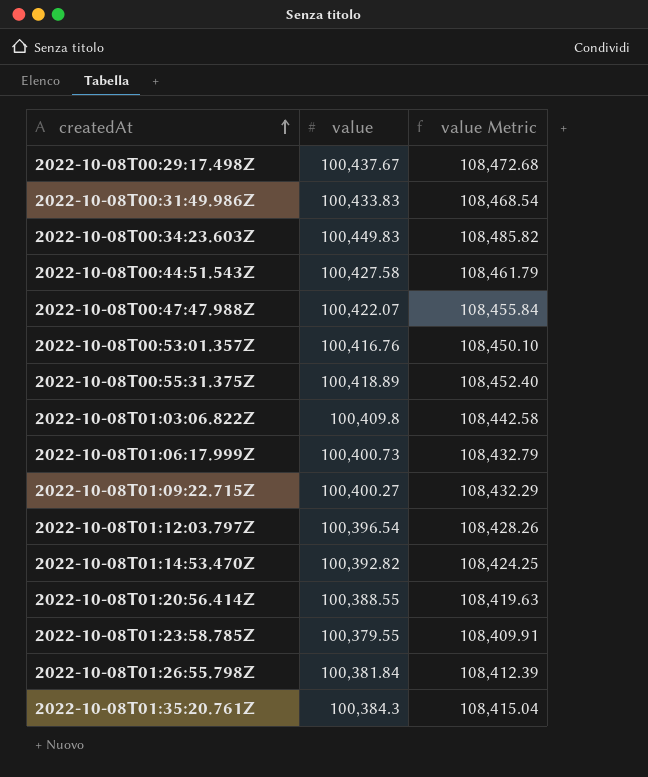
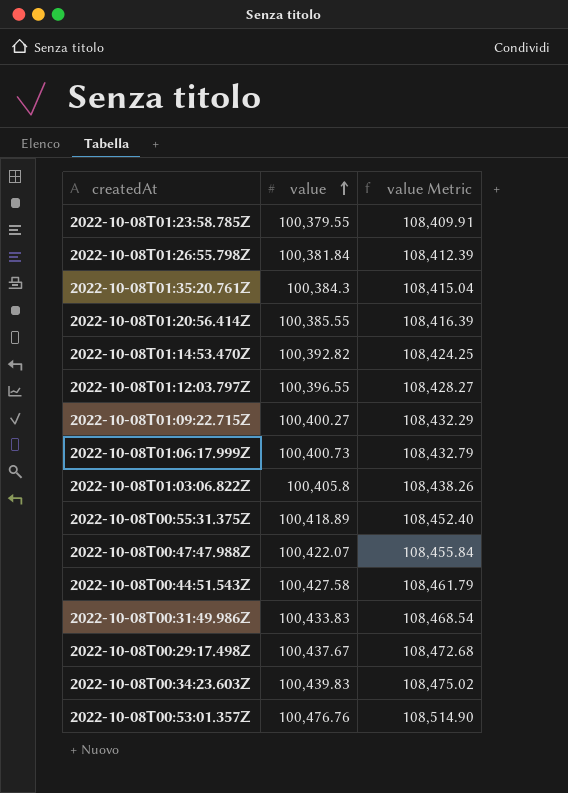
row order: createdAt ascending -> value ascending
2022-10-08T01:20:56.414Z | value: 100,388.55 -> 100,385.55
2022-10-08T01:20:56.414Z | value Metric: 108,419.63 -> 108,416.39
2022-10-08T01:12:03.797Z | value: 100,396.54 -> 100,396.55
2022-10-08T01:12:03.797Z | value Metric: 108,428.26 -> 108,428.27
2022-10-08T01:03:06.822Z | value: 100,409.8 -> 100,405.8
2022-10-08T01:03:06.822Z | value Metric: 108,442.58 -> 108,438.26
2022-10-08T00:34:23.603Z | value: 100,449.83 -> 100,439.83
2022-10-08T00:34:23.603Z | value Metric: 108,485.82 -> 108,475.02
2022-10-08T00:53:01.357Z | value: 100,416.76 -> 100,476.76
2022-10-08T00:53:01.357Z | value Metric: 108,450.10 -> 108,514.90

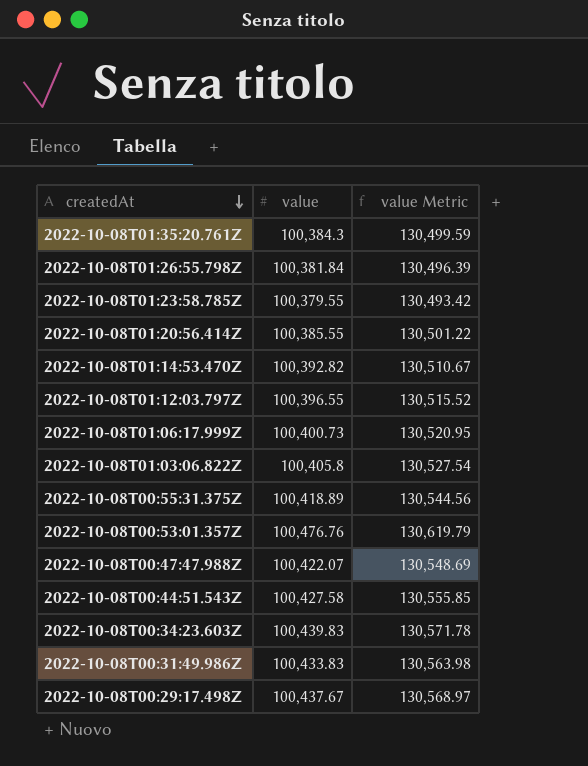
row order: value ascending -> createdAt descending
column value Metric | formula: [value] * 1.08 -> [value] * 1.3
row 2022-10-08T01:09:22.715Z: 100,400.27 | 108,432.29 -> none

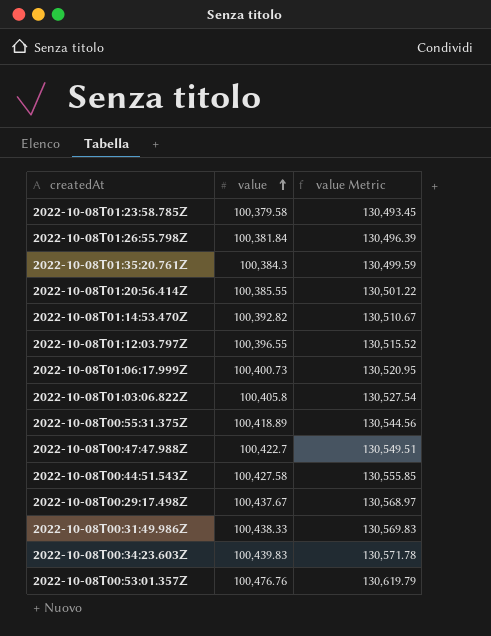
row order: createdAt descending -> value ascending
2022-10-08T01:23:58.785Z | value: 100,379.55 -> 100,379.58
2022-10-08T01:23:58.785Z | value Metric: 130,493.42 -> 130,493.45
2022-10-08T00:47:47.988Z | value: 100,422.07 -> 100,422.7
2022-10-08T00:47:47.988Z | value Metric: 130,548.69 -> 130,549.51
2022-10-08T00:31:49.986Z | value: 100,433.83 -> 100,438.33
2022-10-08T00:31:49.986Z | value Metric: 130,563.98 -> 130,569.83

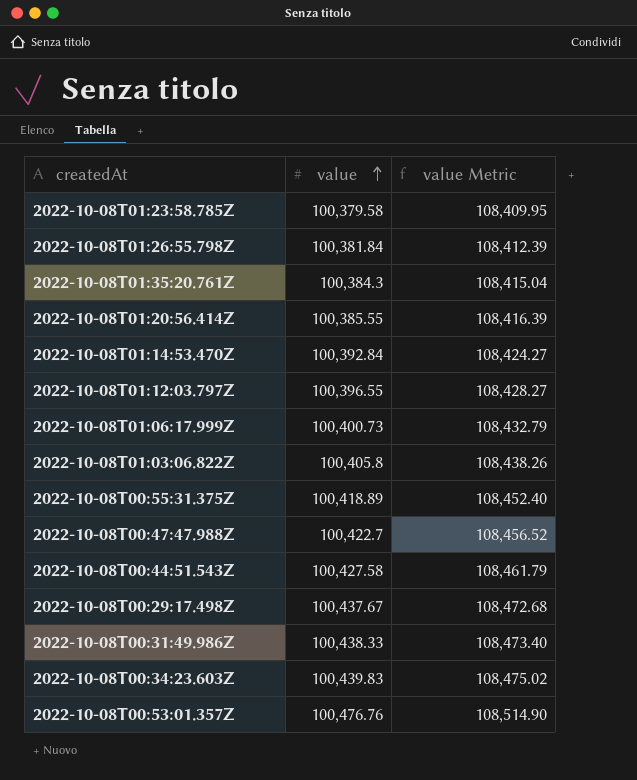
column value Metric | formula: [value] * 1.3 -> [value] * 1.08
2022-10-08T01:14:53.470Z | value: 100,392.82 -> 100,392.84

